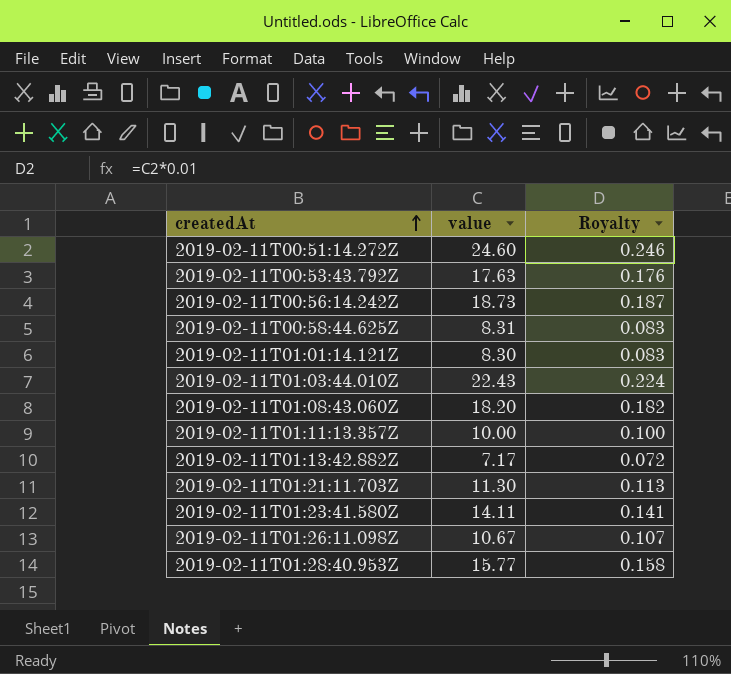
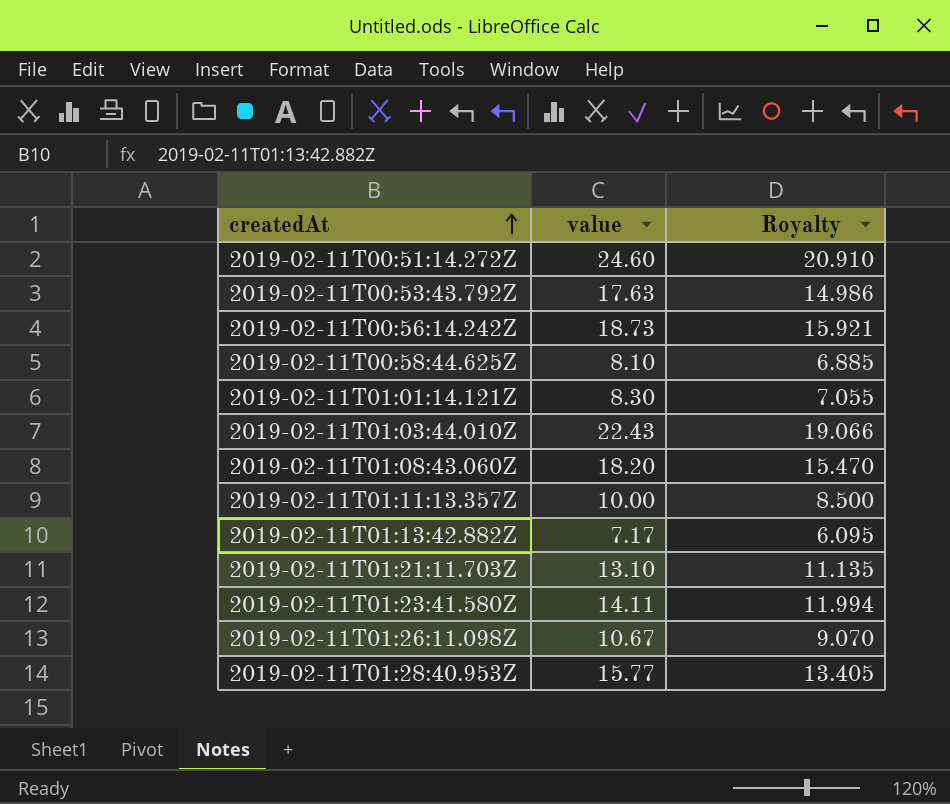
column Royalty | formula: [value] * 0.01 -> [value] * 0.85
2019-02-11T00:58:44.625Z | value: 8.31 -> 8.10
2019-02-11T01:21:11.703Z | value: 11.30 -> 13.10

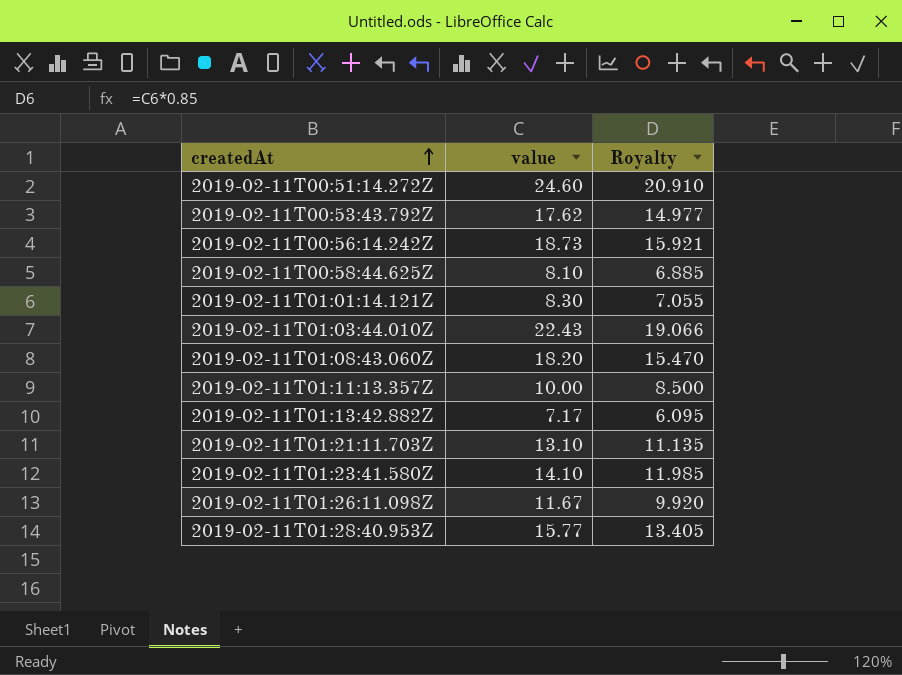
2019-02-11T00:53:43.792Z | value: 17.63 -> 17.62
2019-02-11T00:53:43.792Z | Royalty: 14.986 -> 14.977
2019-02-11T01:23:41.580Z | value: 14.11 -> 14.10
2019-02-11T01:23:41.580Z | Royalty: 11.994 -> 11.985
2019-02-11T01:26:11.098Z | value: 10.67 -> 11.67
2019-02-11T01:26:11.098Z | Royalty: 9.070 -> 9.920

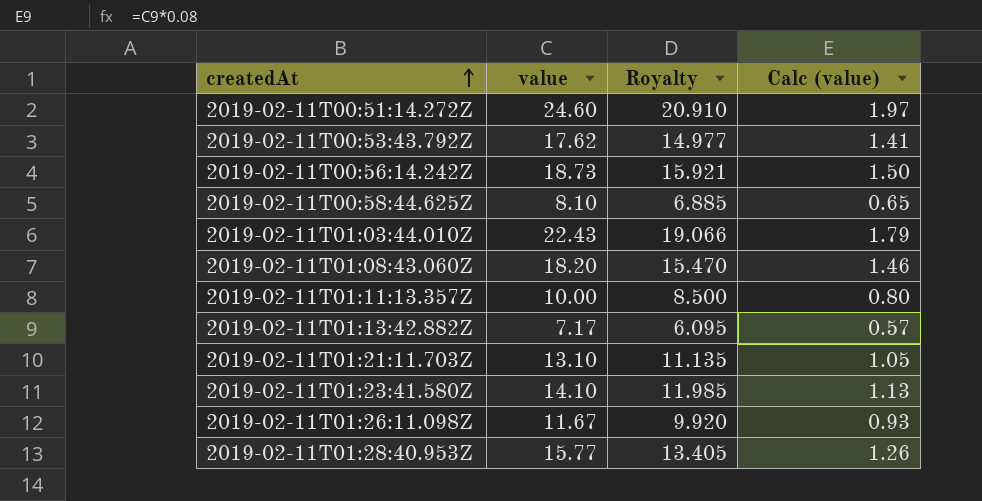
column Calc (value) | formula: none -> [value] * 0.08
row 2019-02-11T01:01:14.121Z: 8.30 | 7.055 -> none

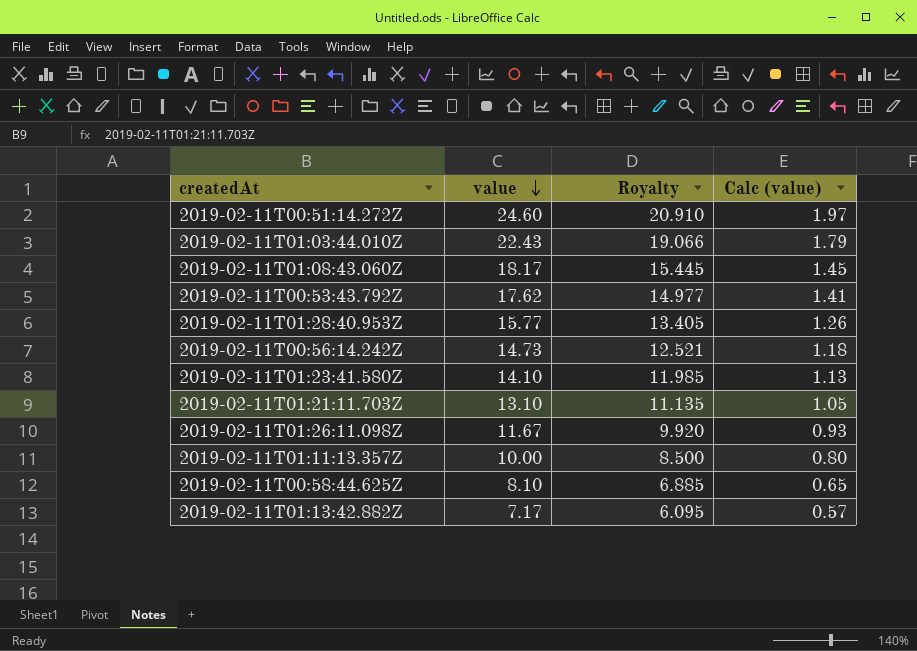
row order: createdAt ascending -> value descending
2019-02-11T01:08:43.060Z | value: 18.20 -> 18.17
2019-02-11T01:08:43.060Z | Royalty: 15.470 -> 15.445
2019-02-11T01:08:43.060Z | Calc (value): 1.46 -> 1.45
2019-02-11T00:56:14.242Z | value: 18.73 -> 14.73
2019-02-11T00:56:14.242Z | Royalty: 15.921 -> 12.521
2019-02-11T00:56:14.242Z | Calc (value): 1.50 -> 1.18

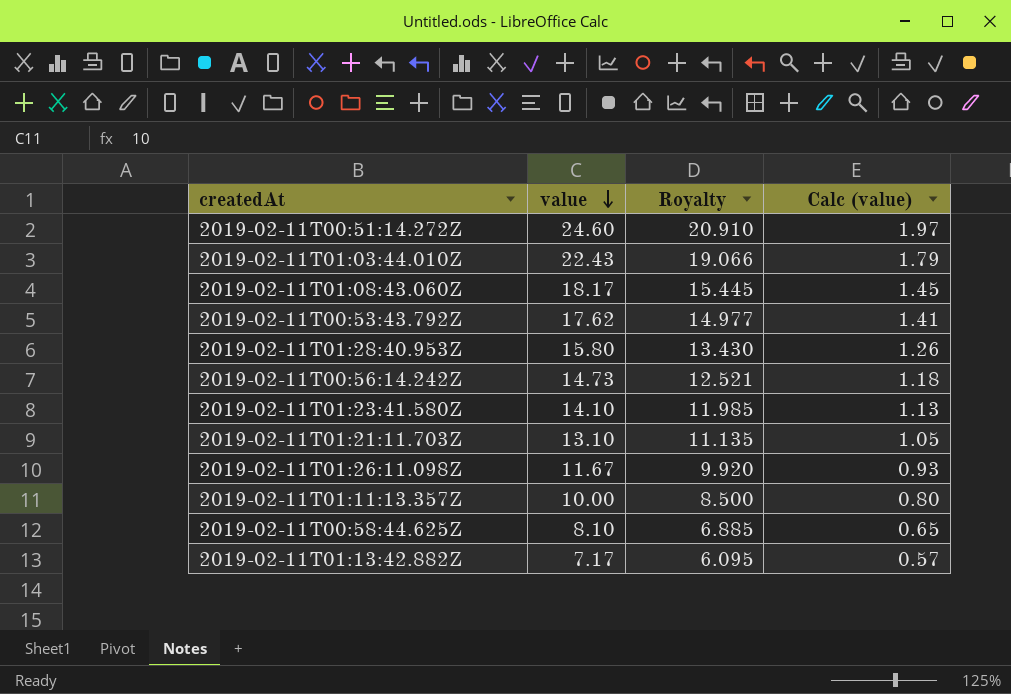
2019-02-11T01:28:40.953Z | value: 15.77 -> 15.80
2019-02-11T01:28:40.953Z | Royalty: 13.405 -> 13.430

